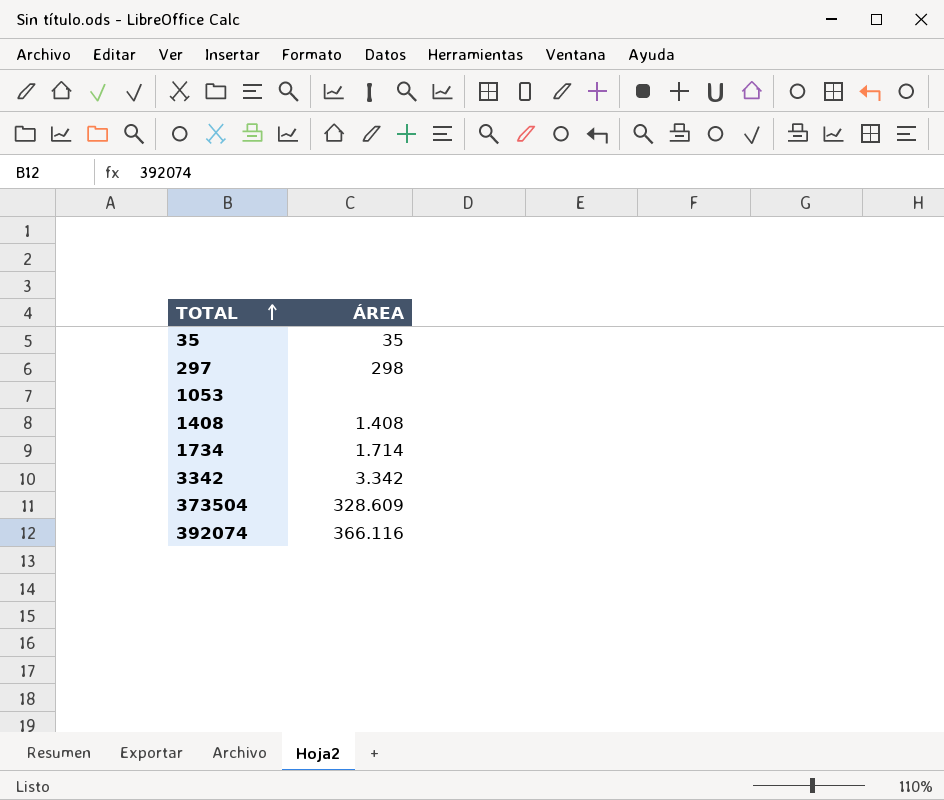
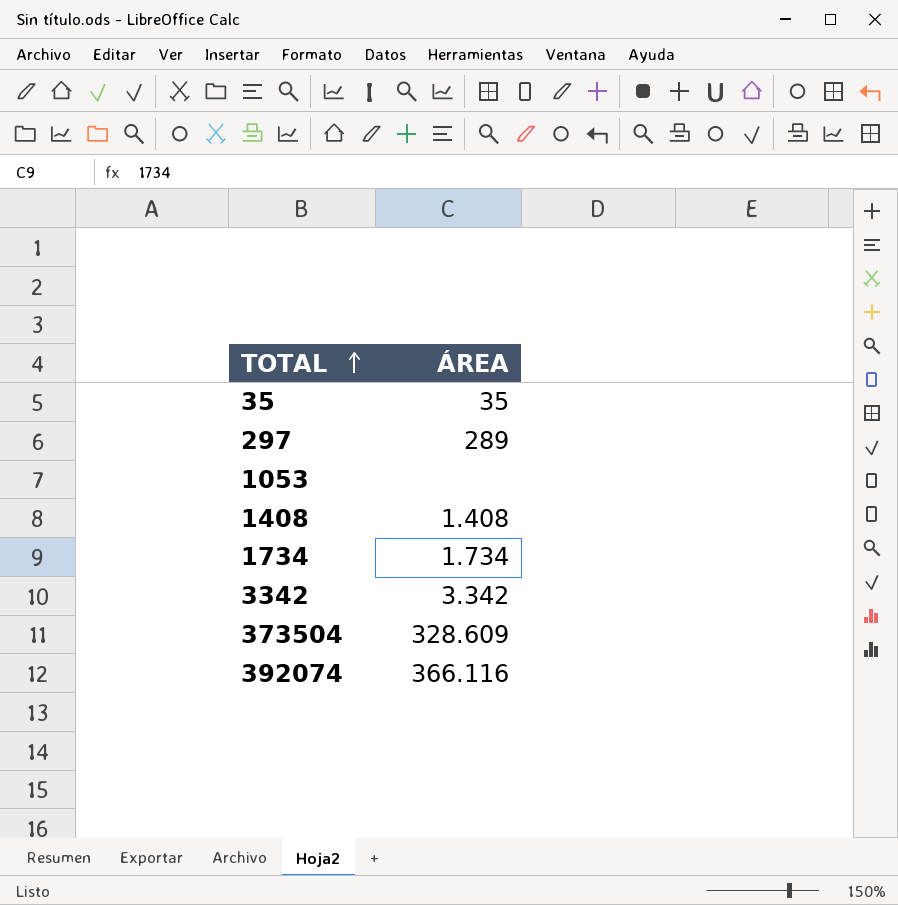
297 | ÁREA: 298 -> 289
1734 | ÁREA: 1.714 -> 1.734

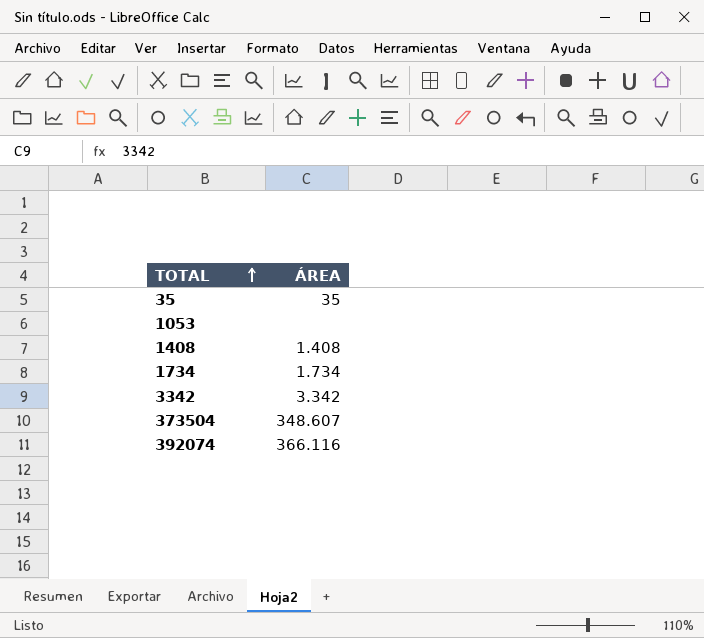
row 297: 289 -> none
373504 | ÁREA: 328.609 -> 348.607

